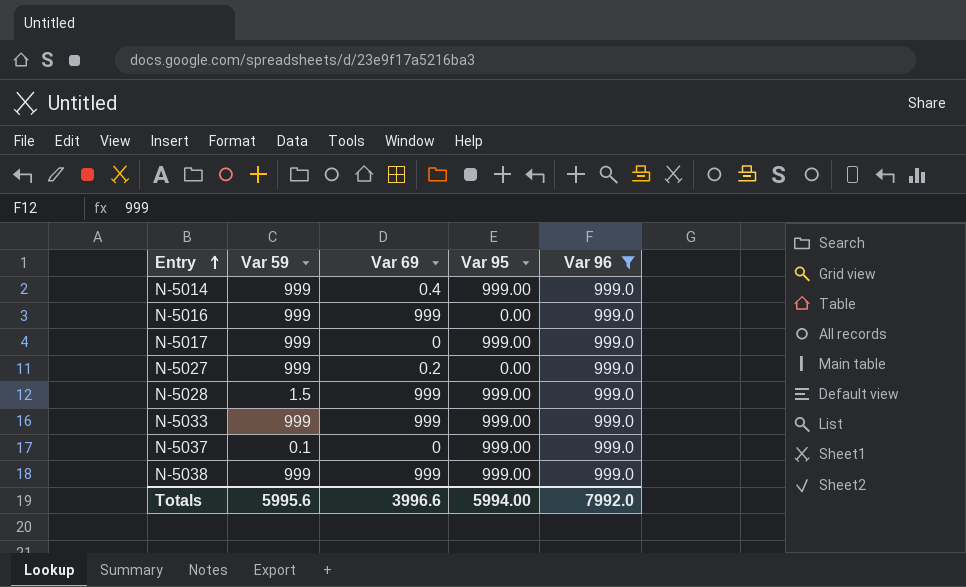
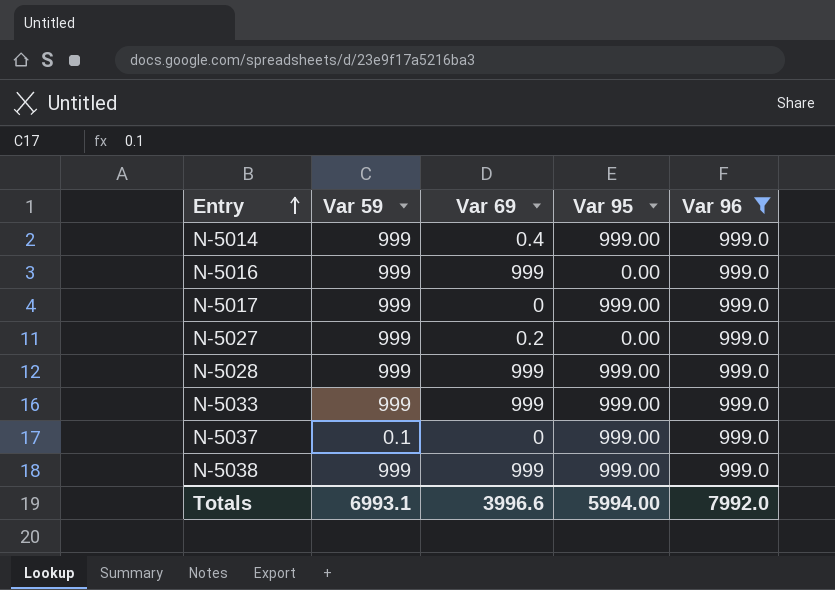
N-5028 | Var 59: 1.5 -> 999
Totals | Var 59: 5995.6 -> 6993.1

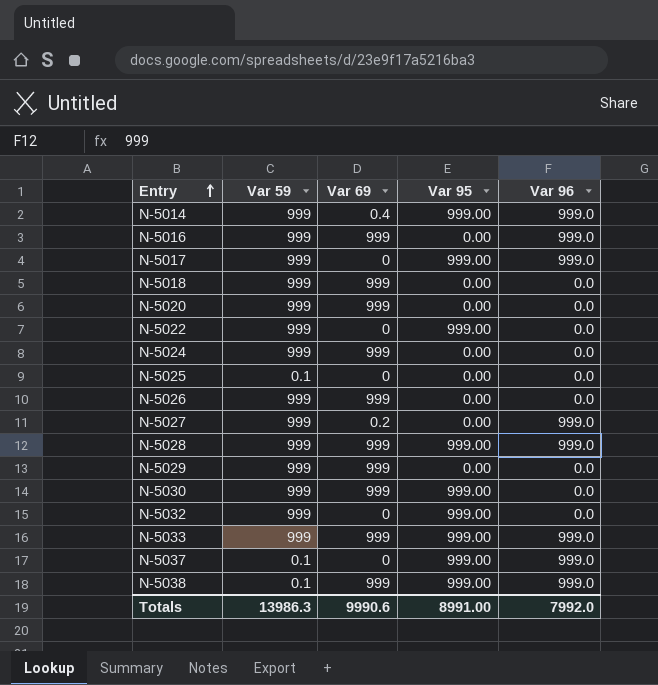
filter: Var 96 = 999.0 -> none
N-5038 | Var 59: 999 -> 0.1
Totals | Var 59: 6993.1 -> 13986.3
Totals | Var 69: 3996.6 -> 9990.6
Totals | Var 95: 5994.00 -> 8991.00

